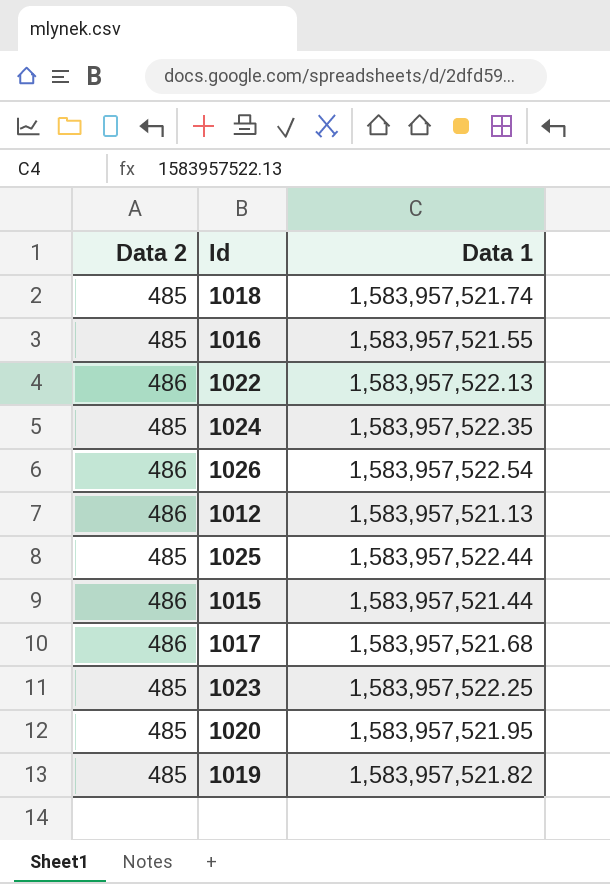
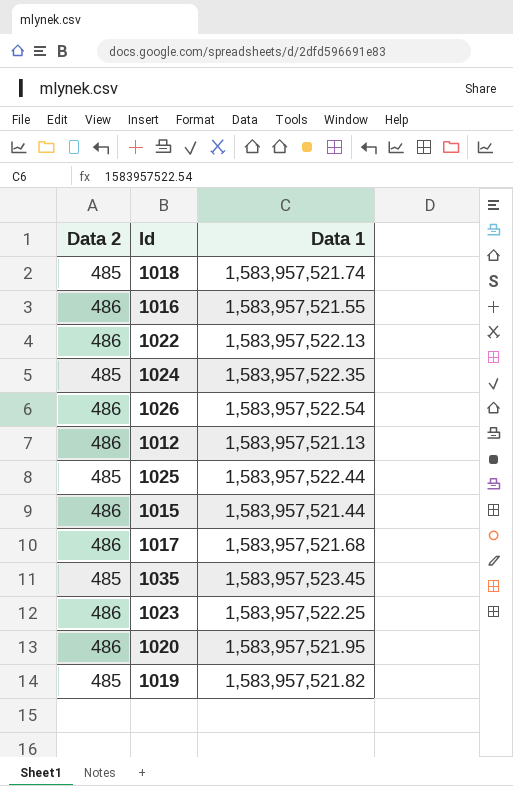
1016 | Data 2: 485 -> 486
row 1035: none -> 485 | 1,583,957,523.45
1023 | Data 2: 485 -> 486
1020 | Data 2: 485 -> 486

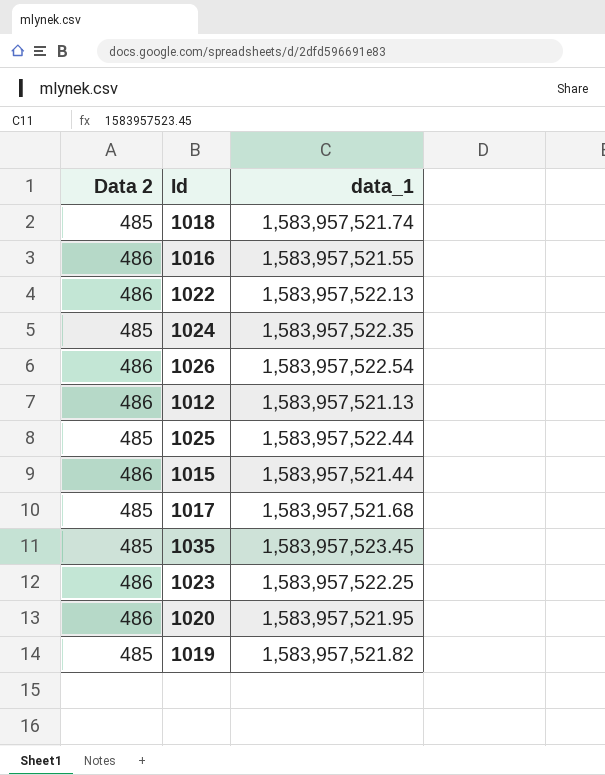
column name: Data 1 -> data_1
1017 | Data 2: 486 -> 485

